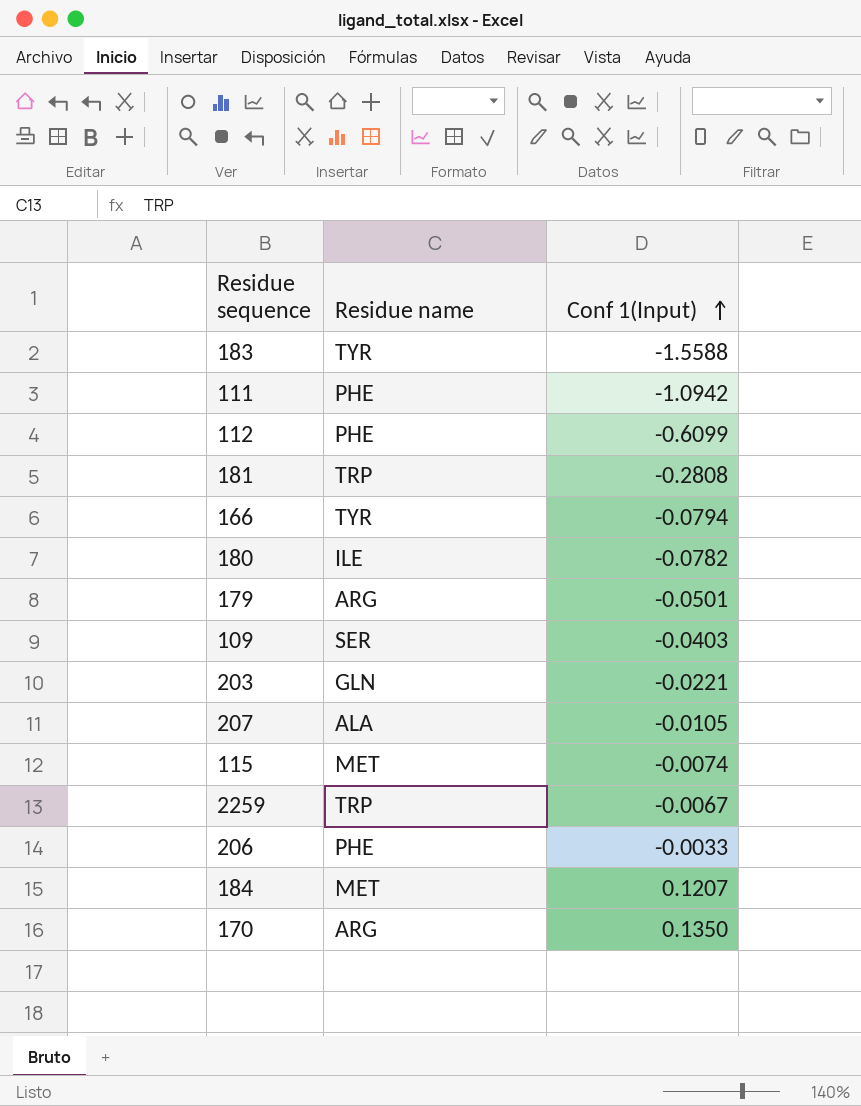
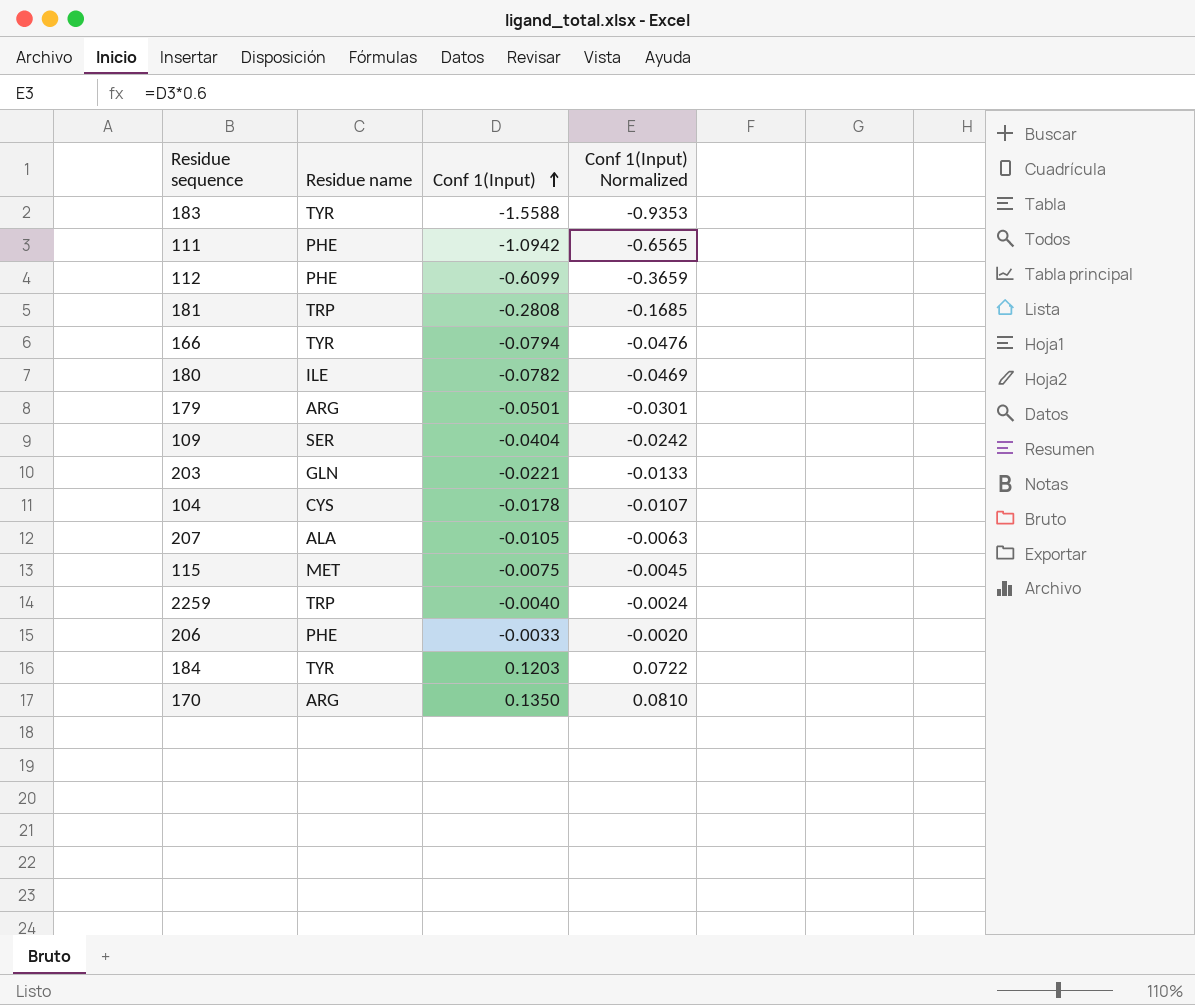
column Conf 1(Input) Normalized | formula: none -> [Conf 1(Input)] * 0.6
109 | Conf 1(Input): -0.0403 -> -0.0404
row 104: none -> CYS | -0.0178 | -0.0107
115 | Conf 1(Input): -0.0074 -> -0.0075
2259 | Conf 1(Input): -0.0067 -> -0.0040
184 | Residue name: MET -> TYR
184 | Conf 1(Input): 0.1207 -> 0.1203

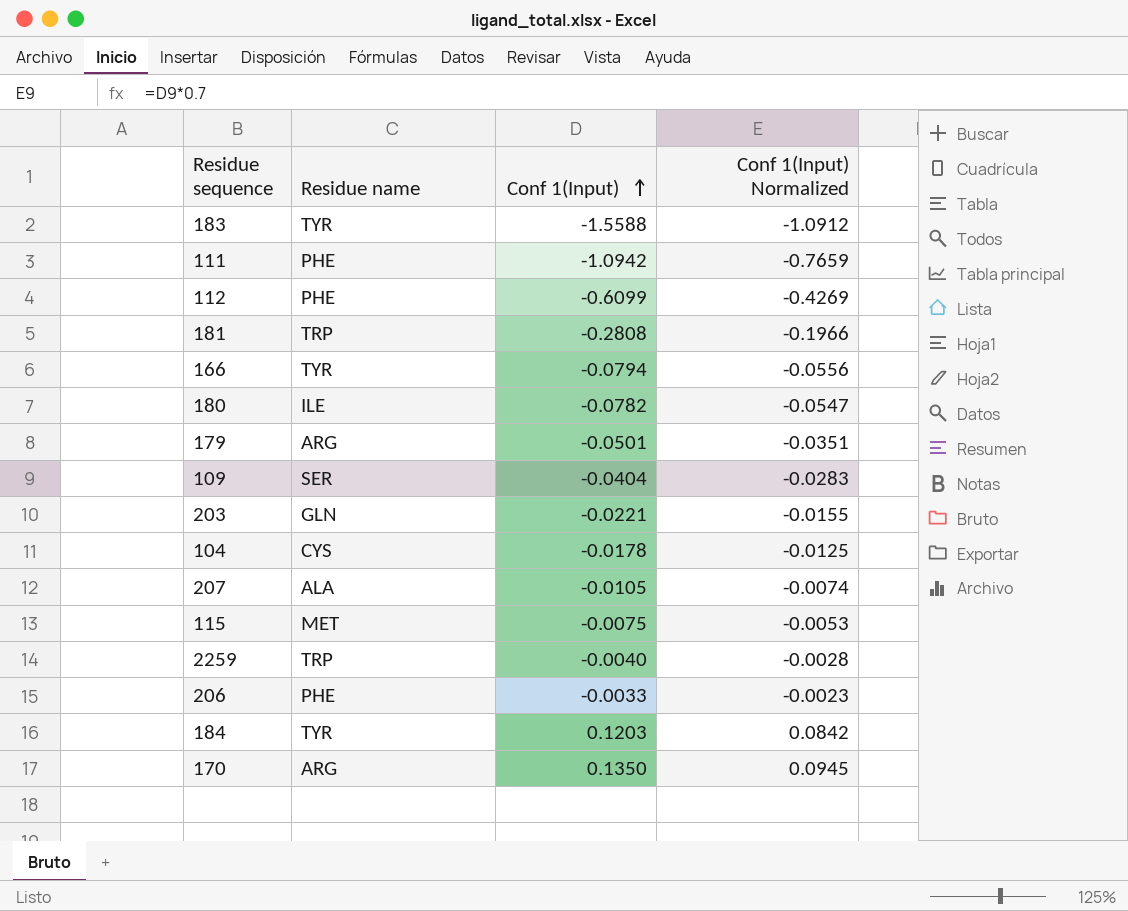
column Conf 1(Input) Normalized | formula: [Conf 1(Input)] * 0.6 -> [Conf 1(Input)] * 0.7

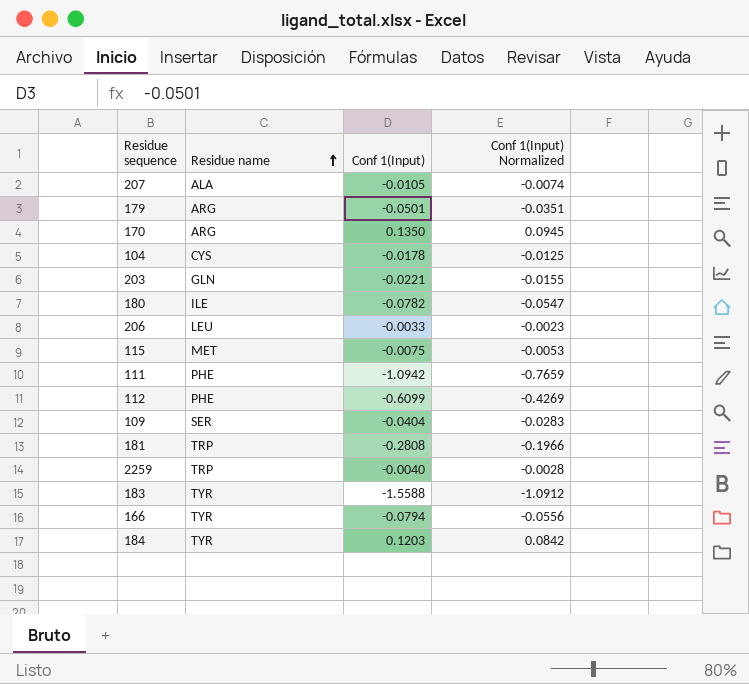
row order: Conf 1(Input) ascending -> Residue name ascending
206 | Residue name: PHE -> LEU

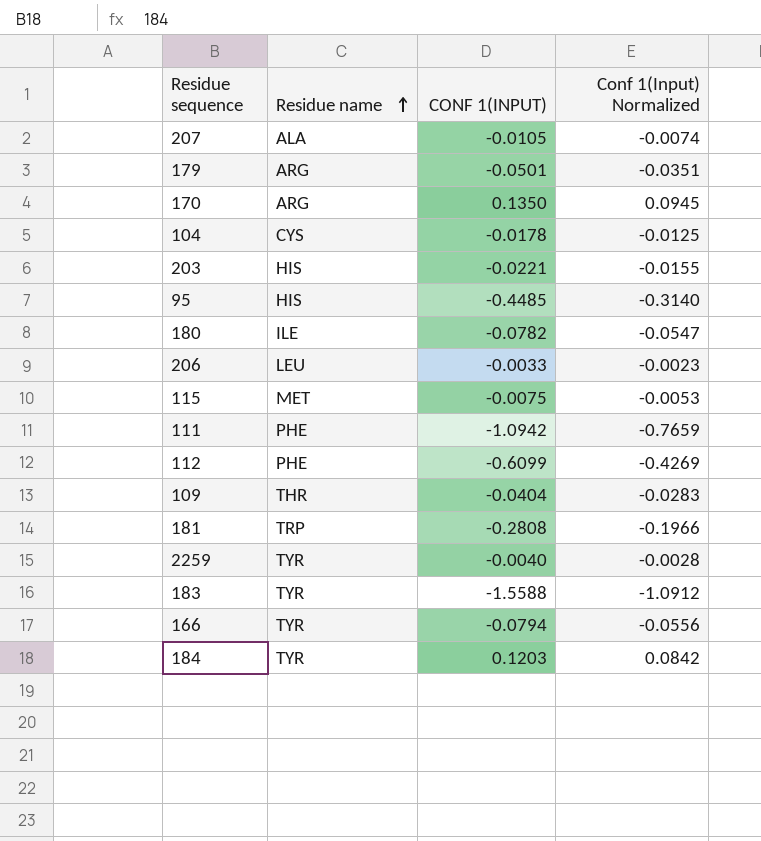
column name: Conf 1(Input) -> CONF 1(INPUT)
203 | Residue name: GLN -> HIS
row 95: none -> HIS | -0.4485 | -0.3140
109 | Residue name: SER -> THR
2259 | Residue name: TRP -> TYR

